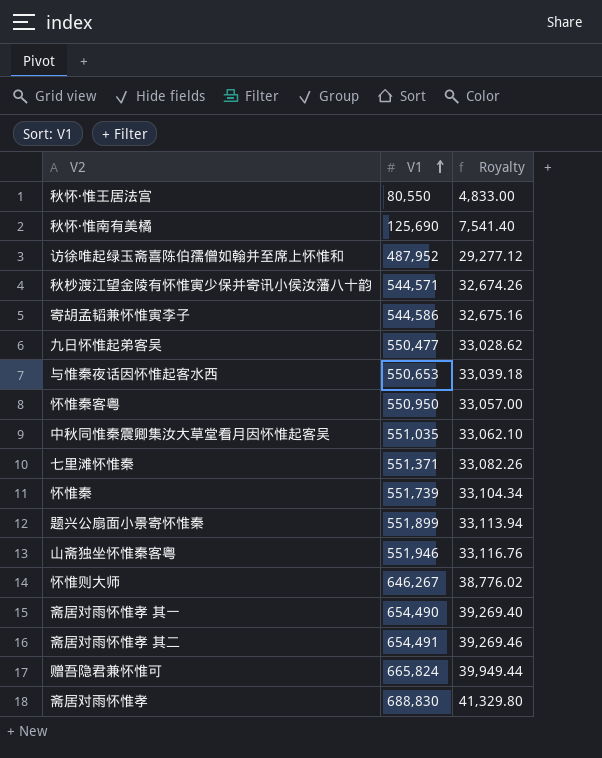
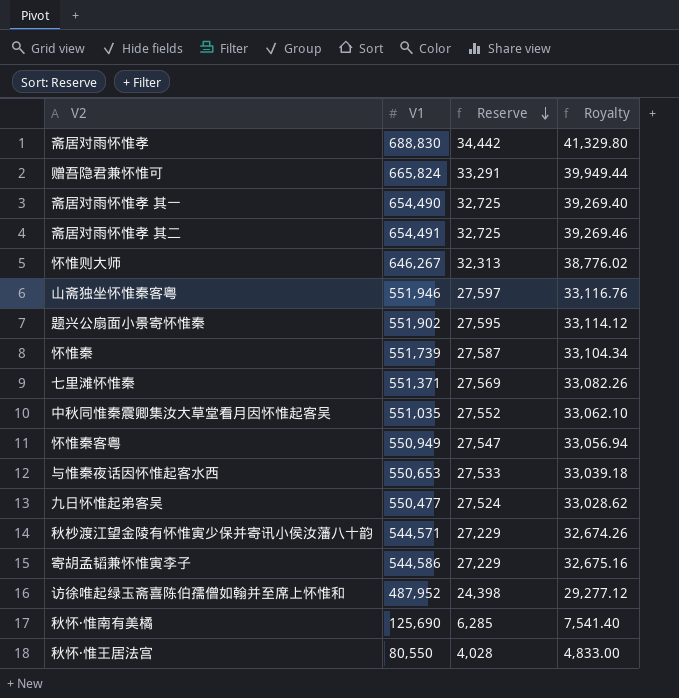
row order: V1 ascending -> Reserve descending
column Reserve | formula: none -> [V1] * 0.05
题兴公扇面小景寄怀惟秦 | V1: 551,899 -> 551,902
题兴公扇面小景寄怀惟秦 | Royalty: 33,113.94 -> 33,114.12
怀惟秦客粤 | V1: 550,950 -> 550,949
怀惟秦客粤 | Royalty: 33,057.00 -> 33,056.94

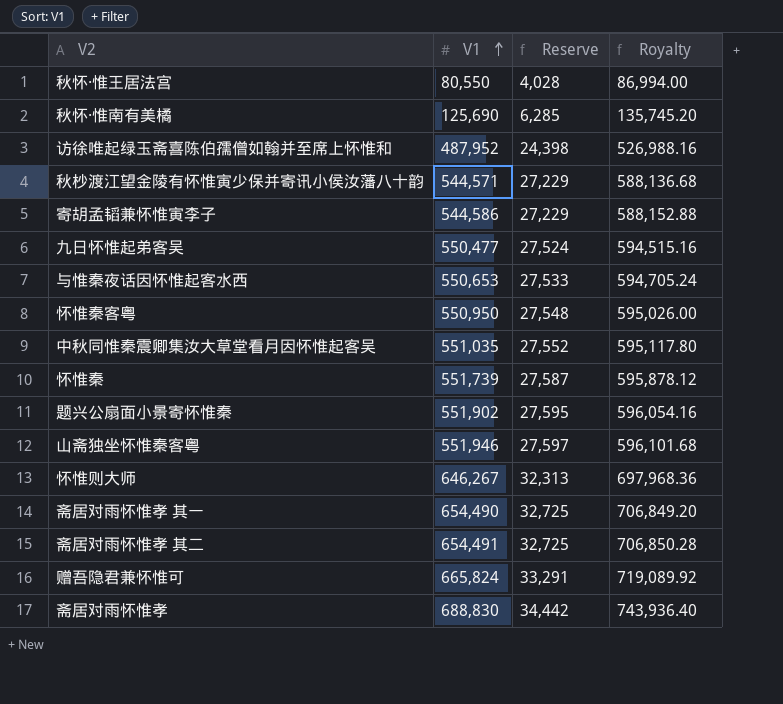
row order: Reserve descending -> V1 ascending
column Royalty | formula: [V1] * 0.06 -> [V1] * 1.08
row 七里滩怀惟秦: 551,371 | 27,569 | 33,082.26 -> none
怀惟秦客粤 | V1: 550,949 -> 550,950
怀惟秦客粤 | Reserve: 27,547 -> 27,548

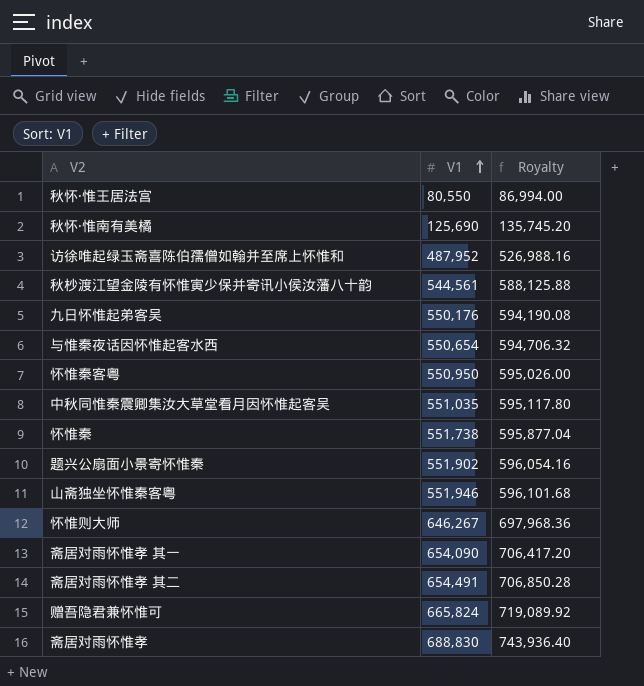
column Reserve | formula: [V1] * 0.05 -> none
row 寄胡孟韬兼怀惟寅李子: 544,586 | 27,229 | 588,152.88 -> none
秋杪渡江望金陵有怀惟寅少保并寄讯小侯汝藩八十韵 | V1: 544,571 -> 544,561
秋杪渡江望金陵有怀惟寅少保并寄讯小侯汝藩八十韵 | Royalty: 588,136.68 -> 588,125.88
九日怀惟起弟客吴 | V1: 550,477 -> 550,176
九日怀惟起弟客吴 | Royalty: 594,515.16 -> 594,190.08
与惟秦夜话因怀惟起客水西 | V1: 550,653 -> 550,654
与惟秦夜话因怀惟起客水西 | Royalty: 594,705.24 -> 594,706.32
怀惟秦 | V1: 551,739 -> 551,738
怀惟秦 | Royalty: 595,878.12 -> 595,877.04
斋居对雨怀惟孝 其一 | V1: 654,490 -> 654,090
斋居对雨怀惟孝 其一 | Royalty: 706,849.20 -> 706,417.20

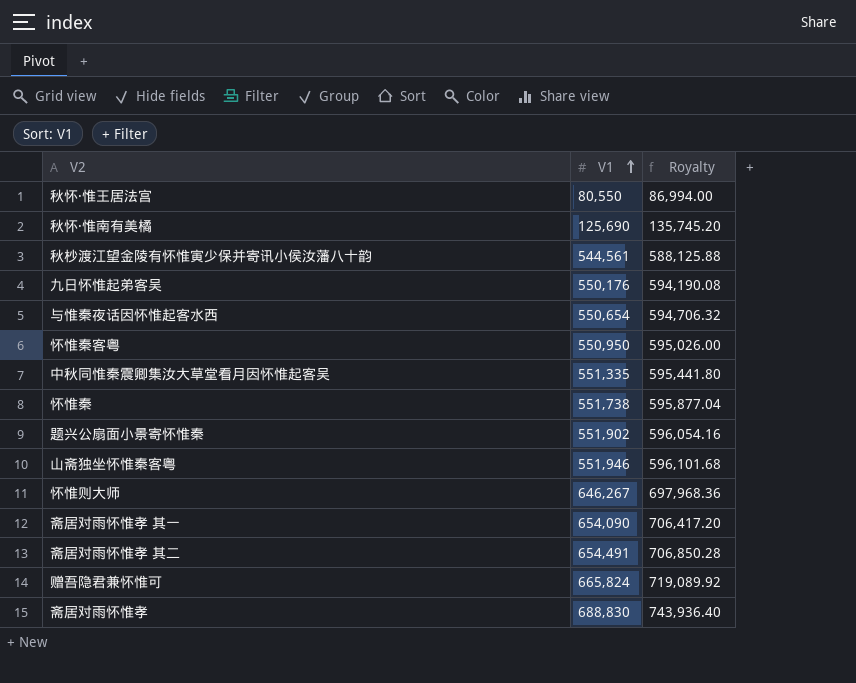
row 访徐唯起绿玉斋喜陈伯孺僧如翰并至席上怀惟和: 487,952 | 526,988.16 -> none
中秋同惟秦震卿集汝大草堂看月因怀惟起客吴 | V1: 551,035 -> 551,335
中秋同惟秦震卿集汝大草堂看月因怀惟起客吴 | Royalty: 595,117.80 -> 595,441.80

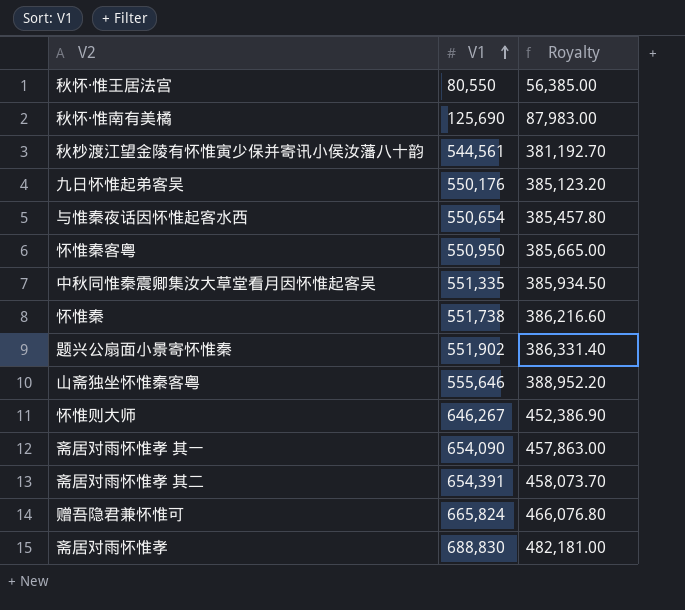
column Royalty | formula: [V1] * 1.08 -> [V1] * 0.7
山斋独坐怀惟秦客粤 | V1: 551,946 -> 555,646
斋居对雨怀惟孝 其二 | V1: 654,491 -> 654,391

